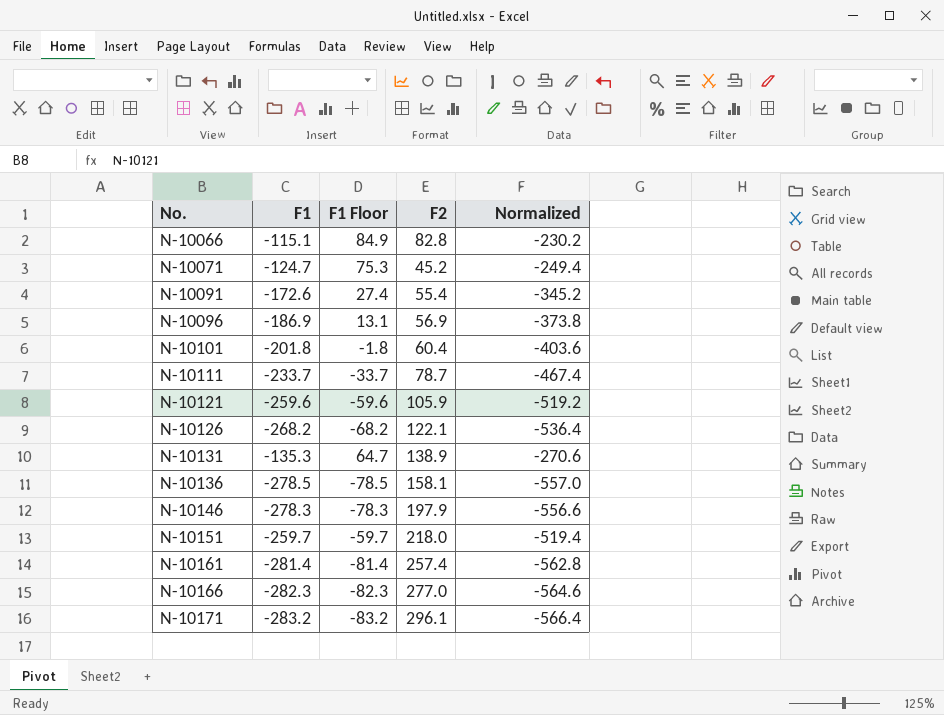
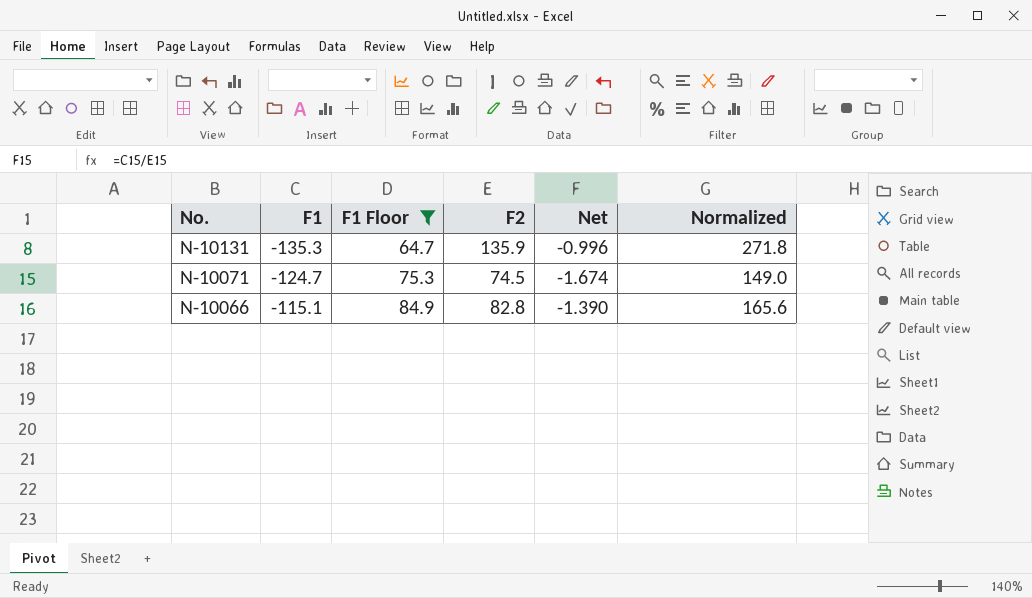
filter: none -> F1 Floor >= 64.7
row order: No. ascending -> No. descending
column Net | formula: none -> [F1] / [F2]
column Normalized | formula: [F1] * 2 -> [F2] * 2
N-10131 | F2: 138.9 -> 135.9
N-10071 | F2: 45.2 -> 74.5

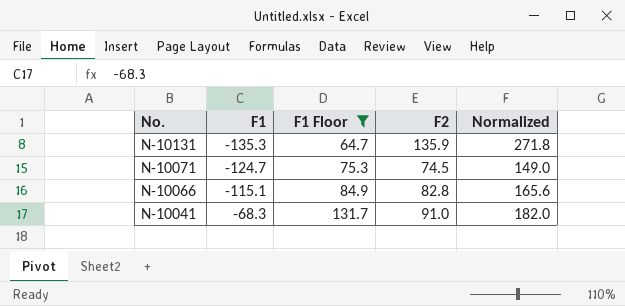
column Net | formula: [F1] / [F2] -> none
row N-10041: none -> -68.3 | 131.7 | 91.0 | 182.0

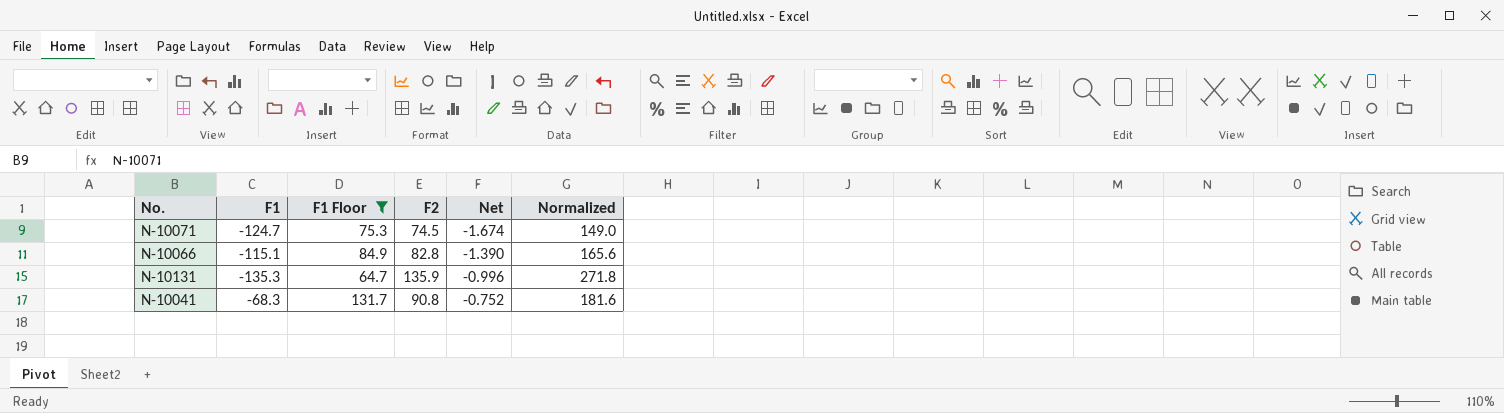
row order: No. descending -> Net ascending
column Net | formula: none -> [F1] / [F2]
N-10041 | F2: 91.0 -> 90.8
N-10041 | Normalized: 182.0 -> 181.6

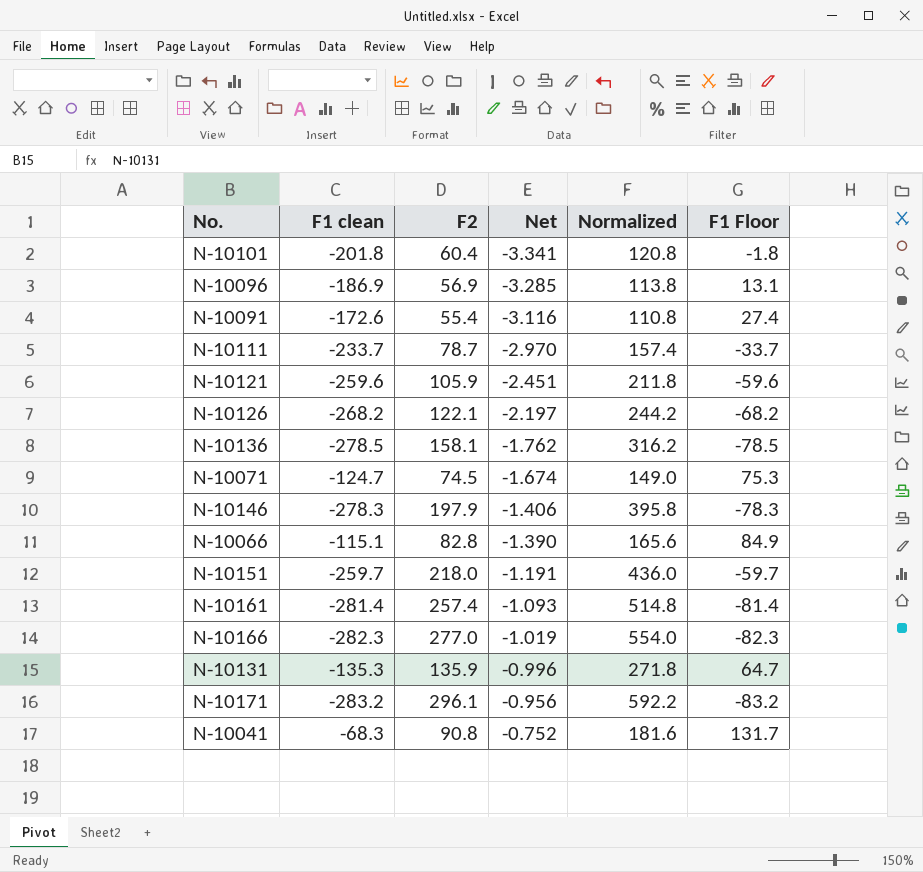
filter: F1 Floor >= 64.7 -> none
column name: F1 -> F1 clean
column F1 Floor | position: 3 -> 6

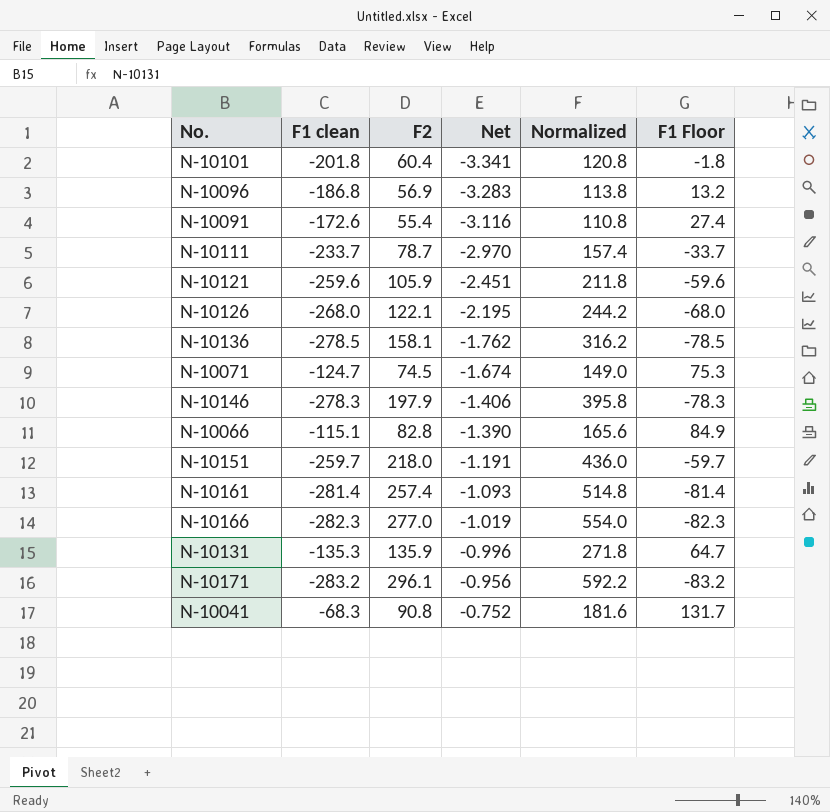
N-10096 | F1 clean: -186.9 -> -186.8
N-10096 | Net: -3.285 -> -3.283
N-10096 | F1 Floor: 13.1 -> 13.2
N-10126 | F1 clean: -268.2 -> -268.0
N-10126 | Net: -2.197 -> -2.195
N-10126 | F1 Floor: -68.2 -> -68.0

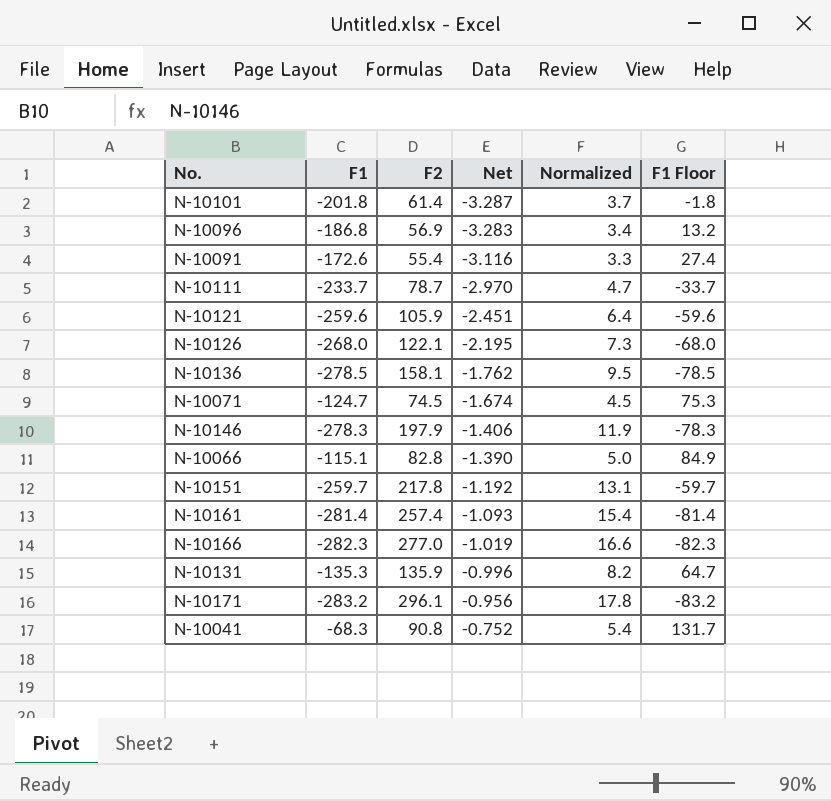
column name: F1 clean -> F1
column Normalized | formula: [F2] * 2 -> [F2] * 0.06
N-10101 | F2: 60.4 -> 61.4
N-10101 | Net: -3.341 -> -3.287
N-10151 | F2: 218.0 -> 217.8
N-10151 | Net: -1.191 -> -1.192

